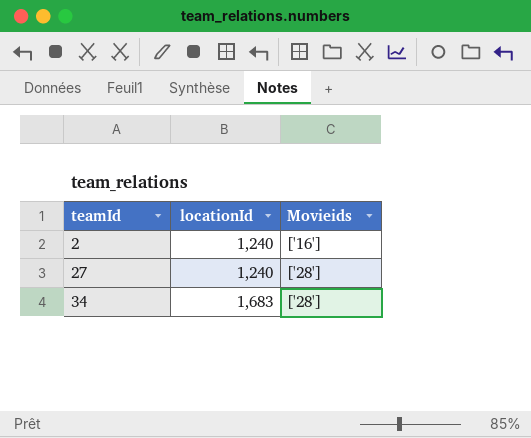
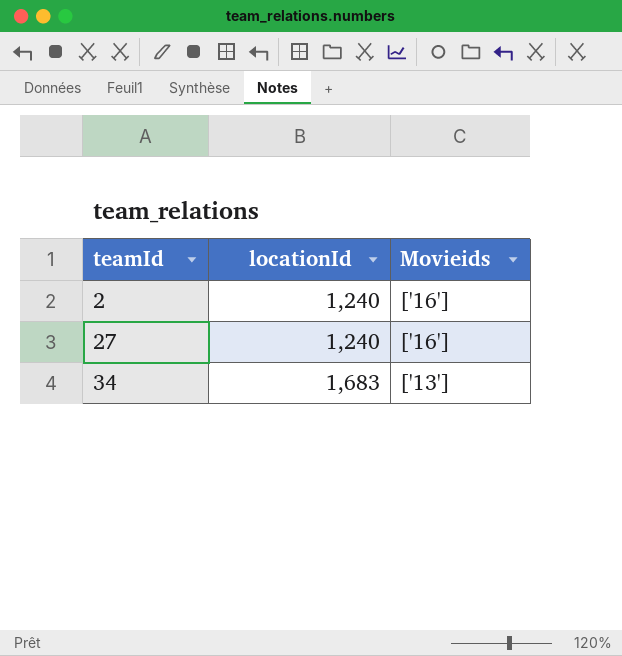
27 | Movieids: ['28'] -> ['16']
34 | Movieids: ['28'] -> ['13']

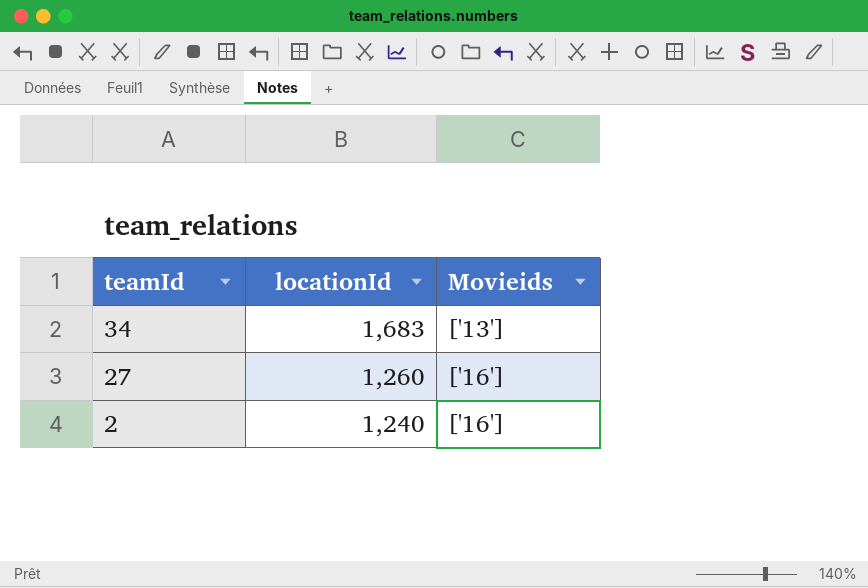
row order: teamId ascending -> teamId descending
27 | locationId: 1,240 -> 1,260

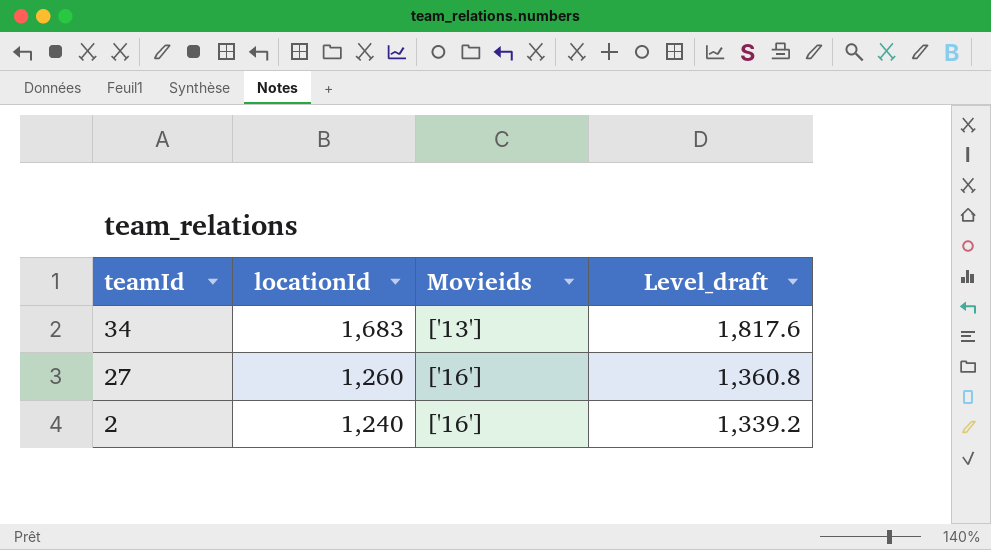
column Level_draft | formula: none -> [locationId] * 1.08

